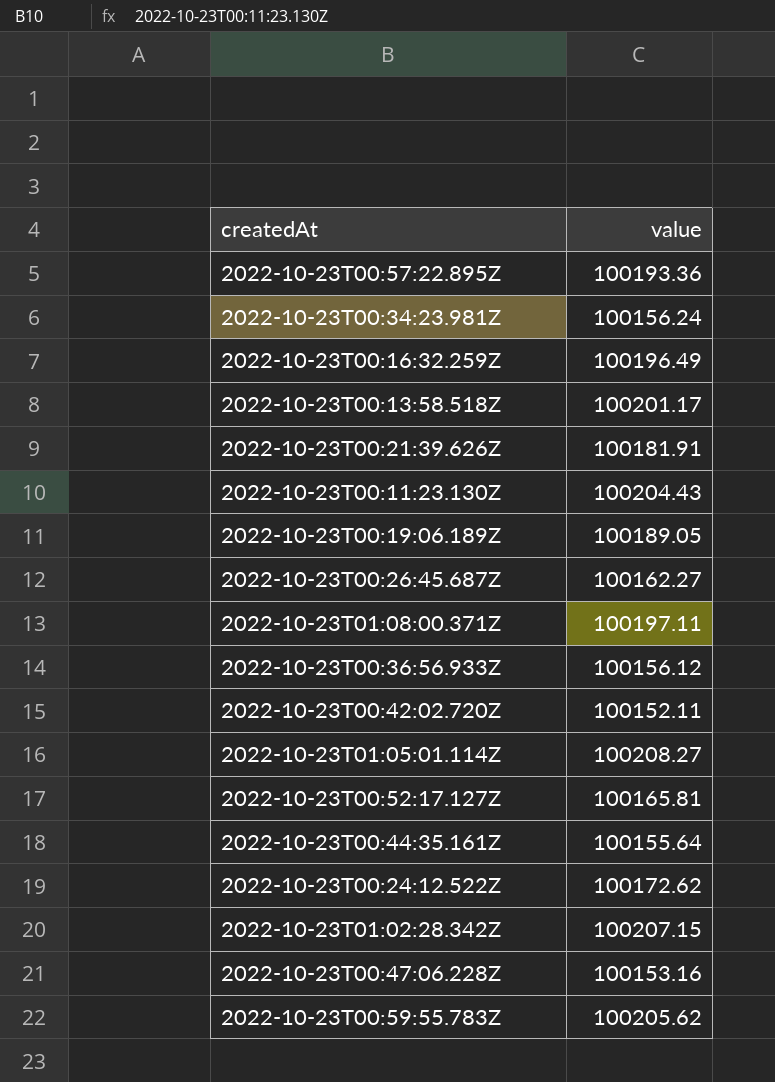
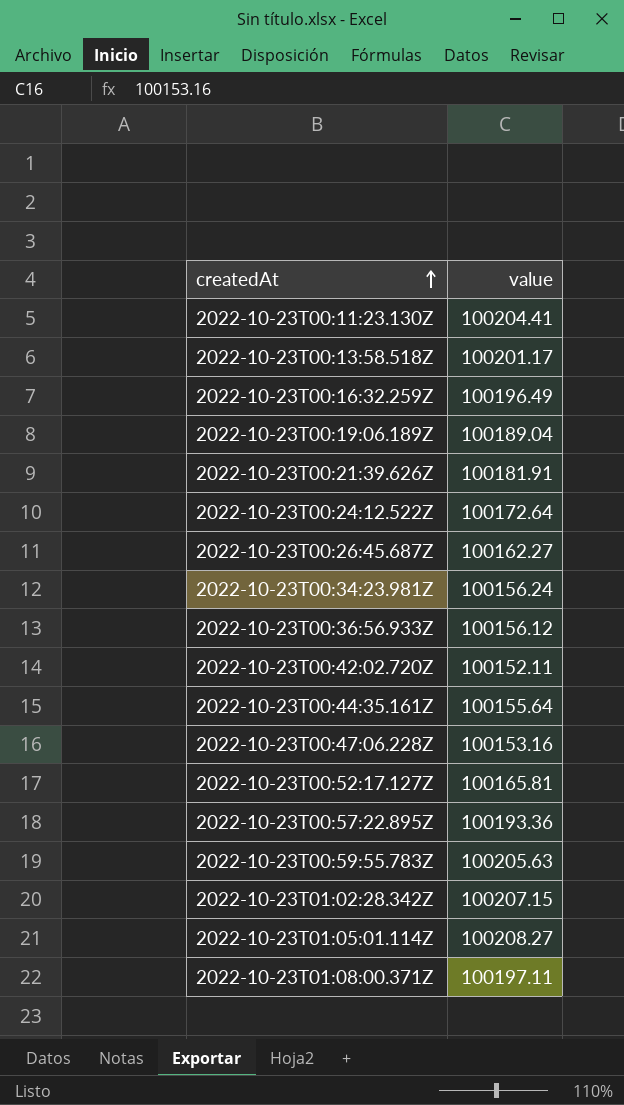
row order: none -> createdAt ascending
2022-10-23T00:11:23.130Z | value: 100204.43 -> 100204.41
2022-10-23T00:19:06.189Z | value: 100189.05 -> 100189.04
2022-10-23T00:24:12.522Z | value: 100172.62 -> 100172.64
2022-10-23T00:59:55.783Z | value: 100205.62 -> 100205.63

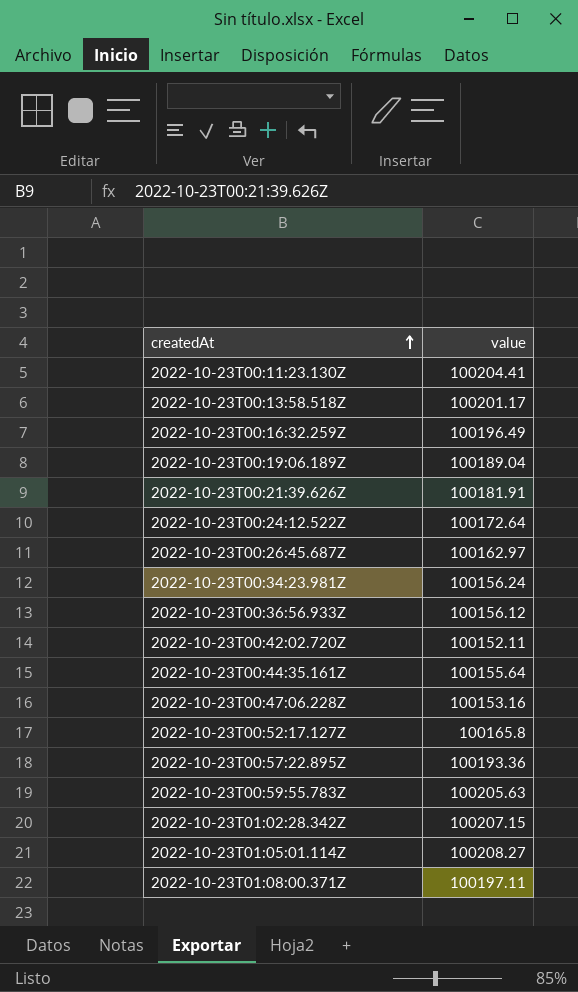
2022-10-23T00:26:45.687Z | value: 100162.27 -> 100162.97
2022-10-23T00:52:17.127Z | value: 100165.81 -> 100165.8

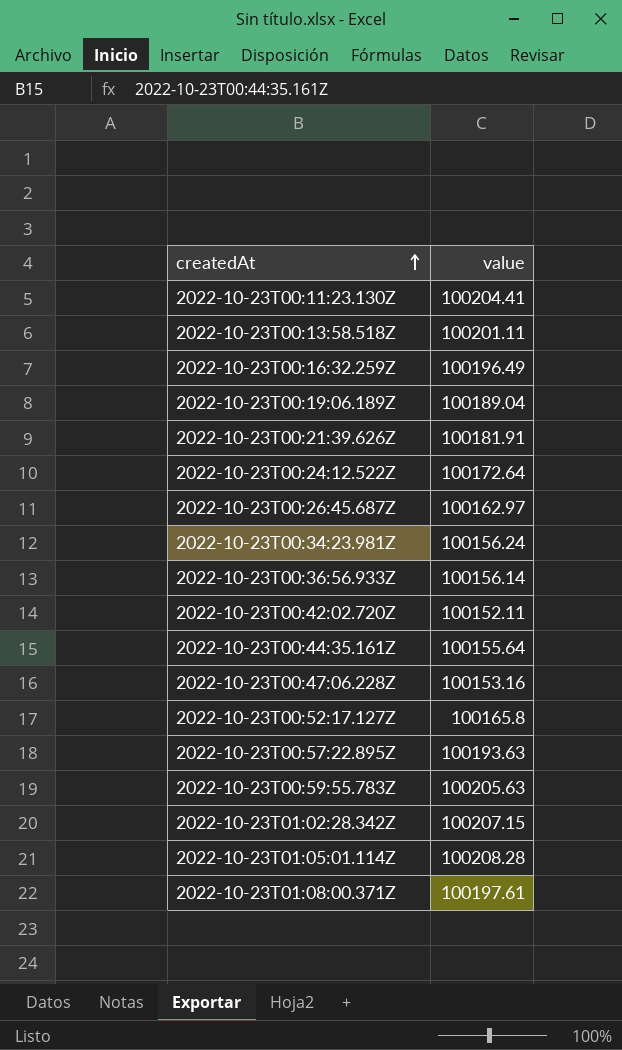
2022-10-23T00:13:58.518Z | value: 100201.17 -> 100201.11
2022-10-23T00:36:56.933Z | value: 100156.12 -> 100156.14
2022-10-23T00:57:22.895Z | value: 100193.36 -> 100193.63
2022-10-23T01:05:01.114Z | value: 100208.27 -> 100208.28
2022-10-23T01:08:00.371Z | value: 100197.11 -> 100197.61

